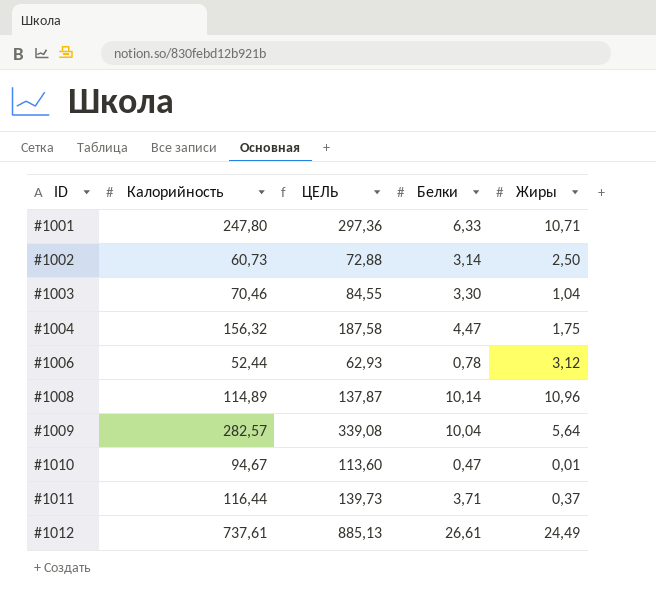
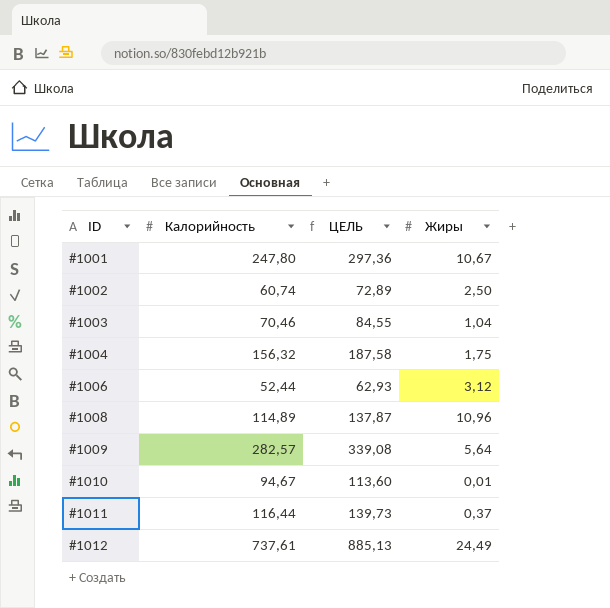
column Белки | position: 4 -> none
#1001 | Жиры: 10,71 -> 10,67
#1002 | Калорийность: 60,73 -> 60,74
#1002 | ЦЕЛЬ: 72,88 -> 72,89

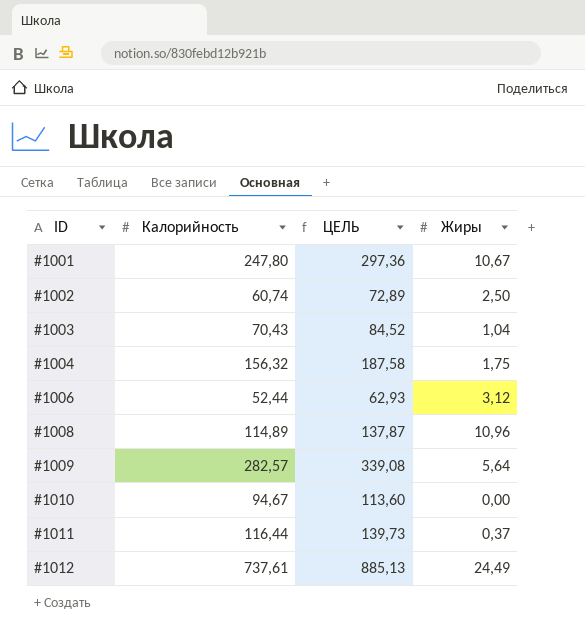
#1003 | Калорийность: 70,46 -> 70,43
#1003 | ЦЕЛЬ: 84,55 -> 84,52
#1010 | Жиры: 0,01 -> 0,00

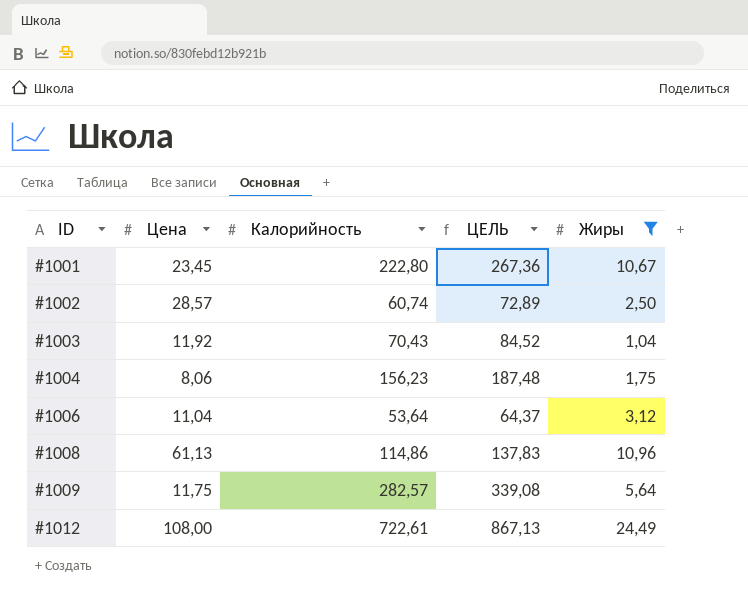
filter: none -> Жиры >= 1,04
column Цена | position: none -> 2
#1001 | Калорийность: 247,80 -> 222,80
#1001 | ЦЕЛЬ: 297,36 -> 267,36
#1004 | Калорийность: 156,32 -> 156,23
#1004 | ЦЕЛЬ: 187,58 -> 187,48
#1006 | Калорийность: 52,44 -> 53,64
#1006 | ЦЕЛЬ: 62,93 -> 64,37
#1008 | Калорийность: 114,89 -> 114,86
#1008 | ЦЕЛЬ: 137,87 -> 137,83
#1012 | Калорийность: 737,61 -> 722,61
#1012 | ЦЕЛЬ: 885,13 -> 867,13

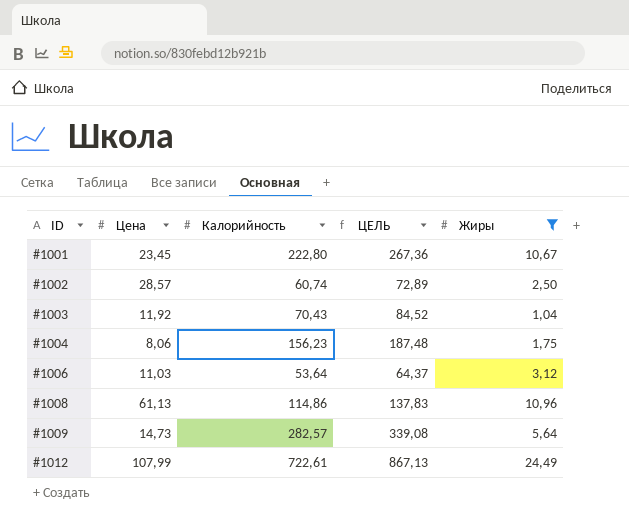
#1006 | Цена: 11,04 -> 11,03
#1009 | Цена: 11,75 -> 14,73
#1012 | Цена: 108,00 -> 107,99

